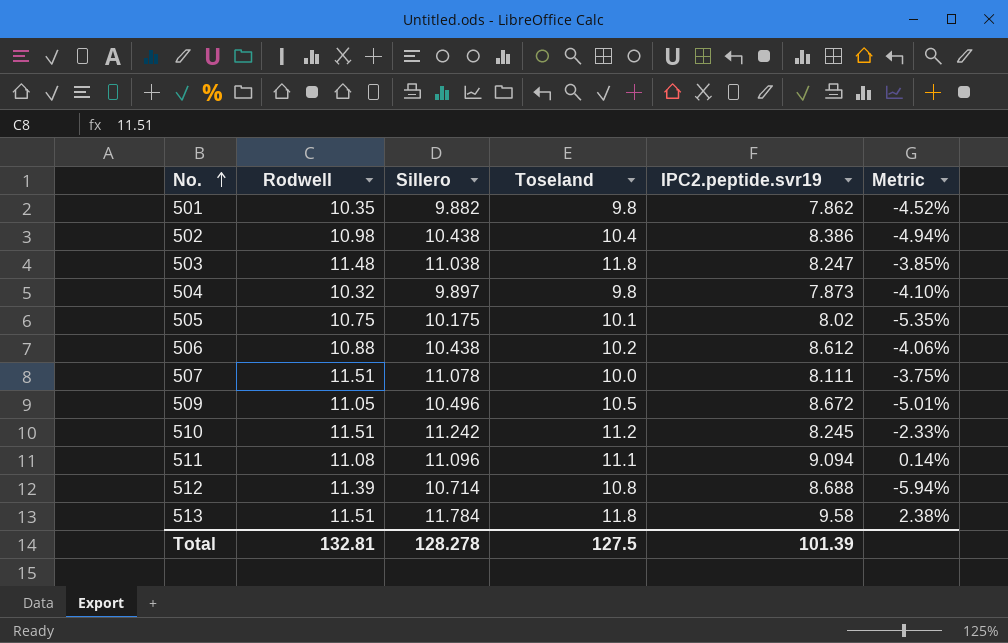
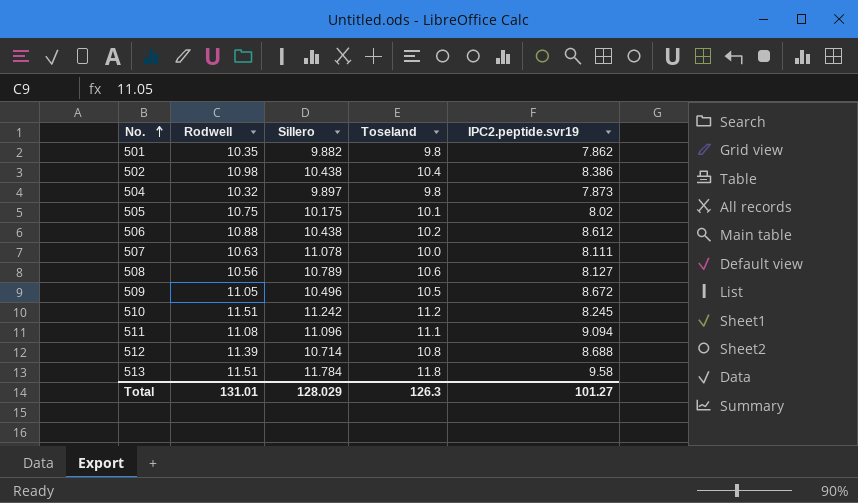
column Metric | formula: ([Sillero] - [Rodwell]) / [Rodwell] -> none
row 503: 11.48 | 11.038 | 11.8 | 8.247 | -3.85% -> none
507 | Rodwell: 11.51 -> 10.63
row 508: none -> 10.56 | 10.789 | 10.6 | 8.127
Total | Rodwell: 132.81 -> 131.01
Total | Sillero: 128.278 -> 128.029
Total | Toseland: 127.5 -> 126.3
Total | IPC2.peptide.svr19: 101.39 -> 101.27

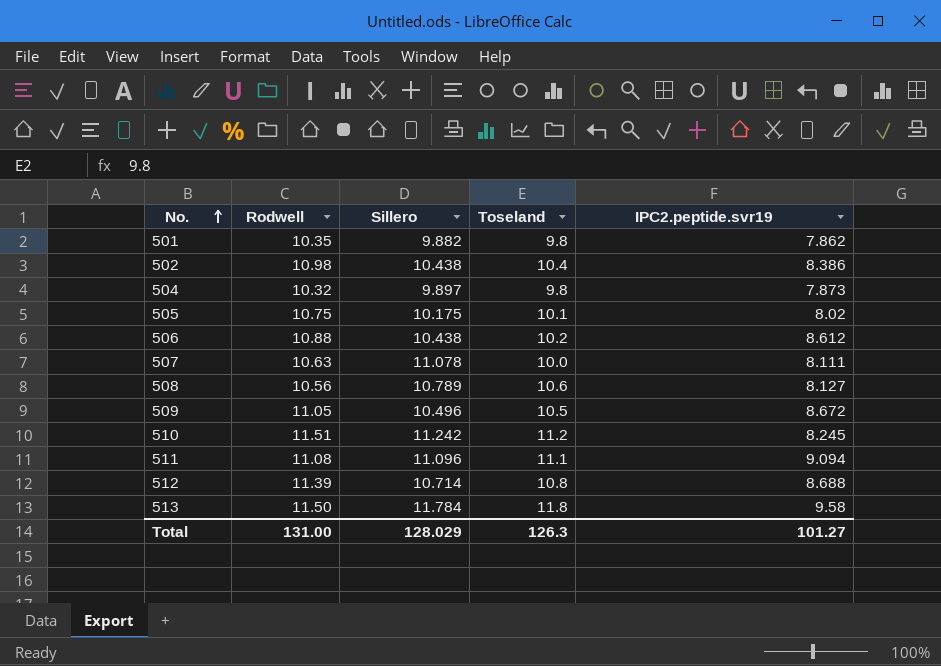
513 | Rodwell: 11.51 -> 11.50
Total | Rodwell: 131.01 -> 131.00

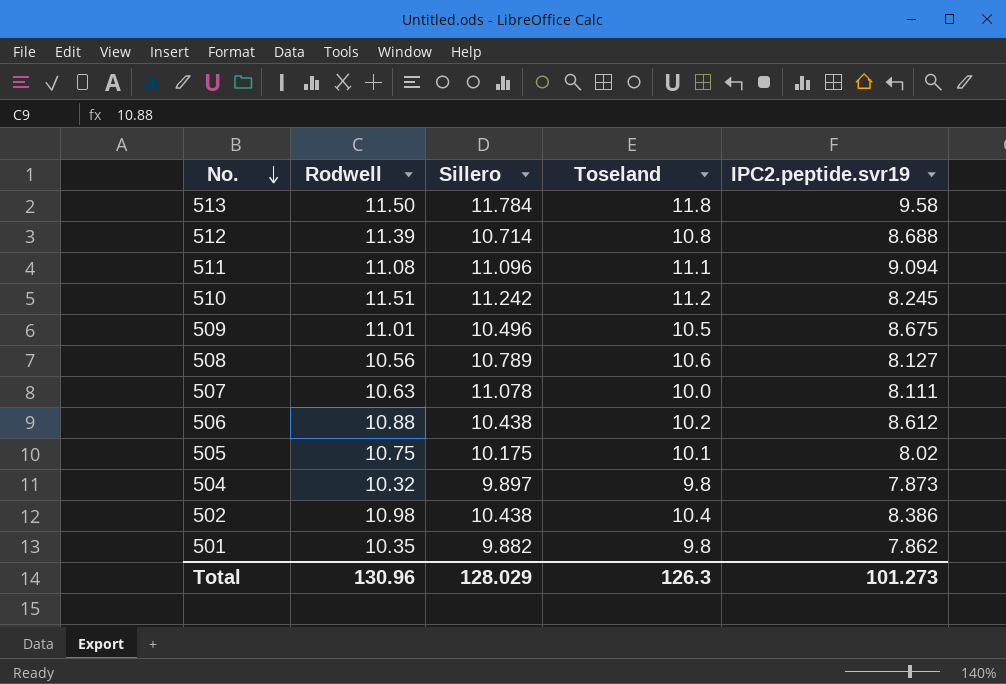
row order: No. ascending -> No. descending
509 | Rodwell: 11.05 -> 11.01
509 | IPC2.peptide.svr19: 8.672 -> 8.675
Total | Rodwell: 131.00 -> 130.96
Total | IPC2.peptide.svr19: 101.27 -> 101.273

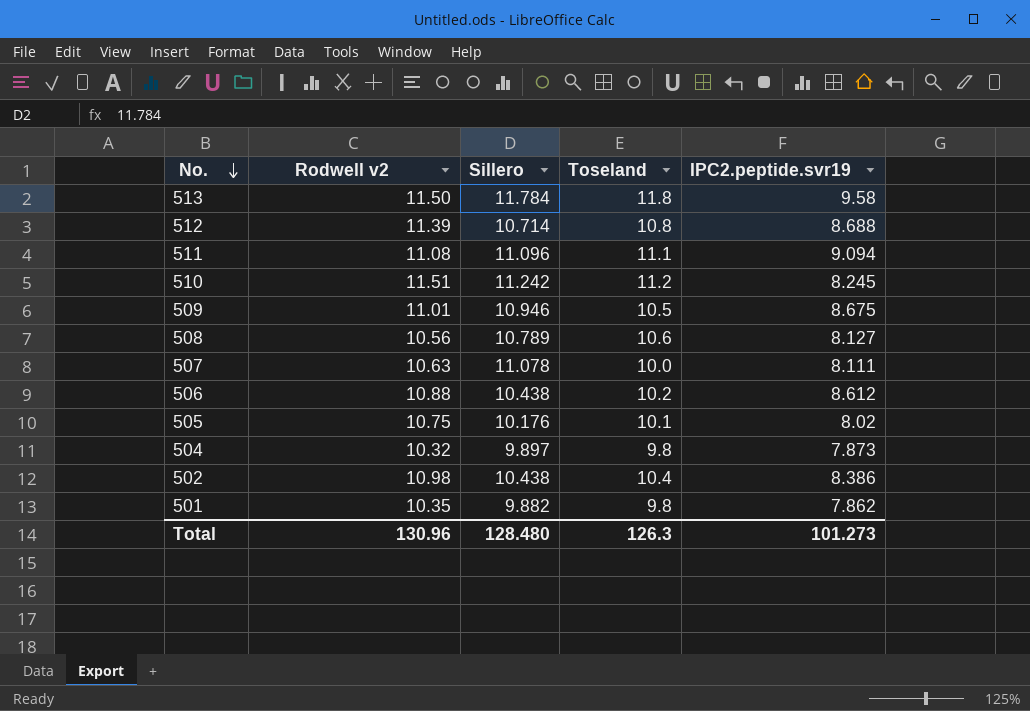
column name: Rodwell -> Rodwell v2
509 | Sillero: 10.496 -> 10.946
505 | Sillero: 10.175 -> 10.176
Total | Sillero: 128.029 -> 128.480

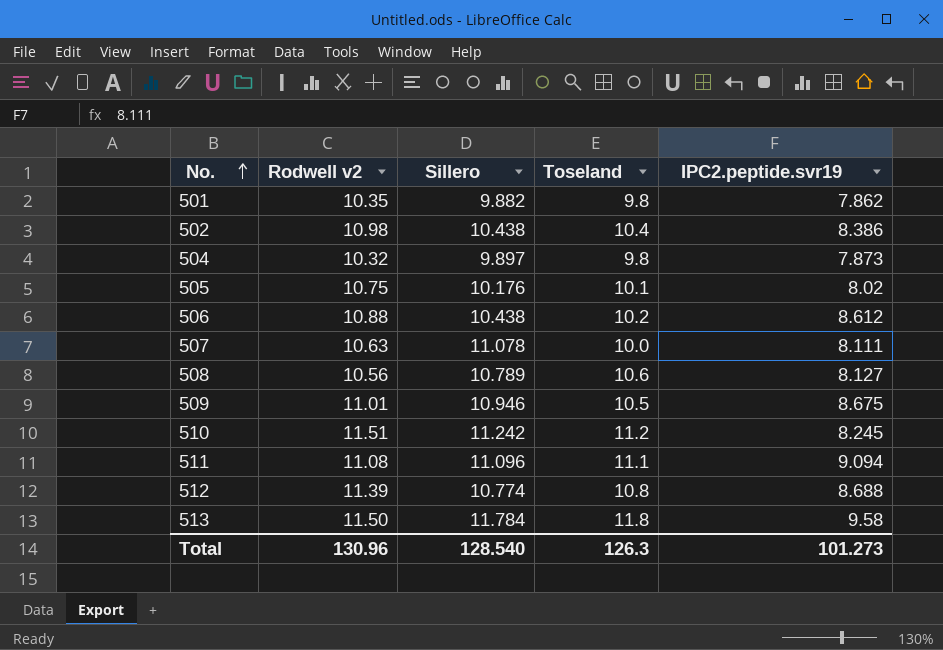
row order: No. descending -> No. ascending
512 | Sillero: 10.714 -> 10.774
Total | Sillero: 128.480 -> 128.540

